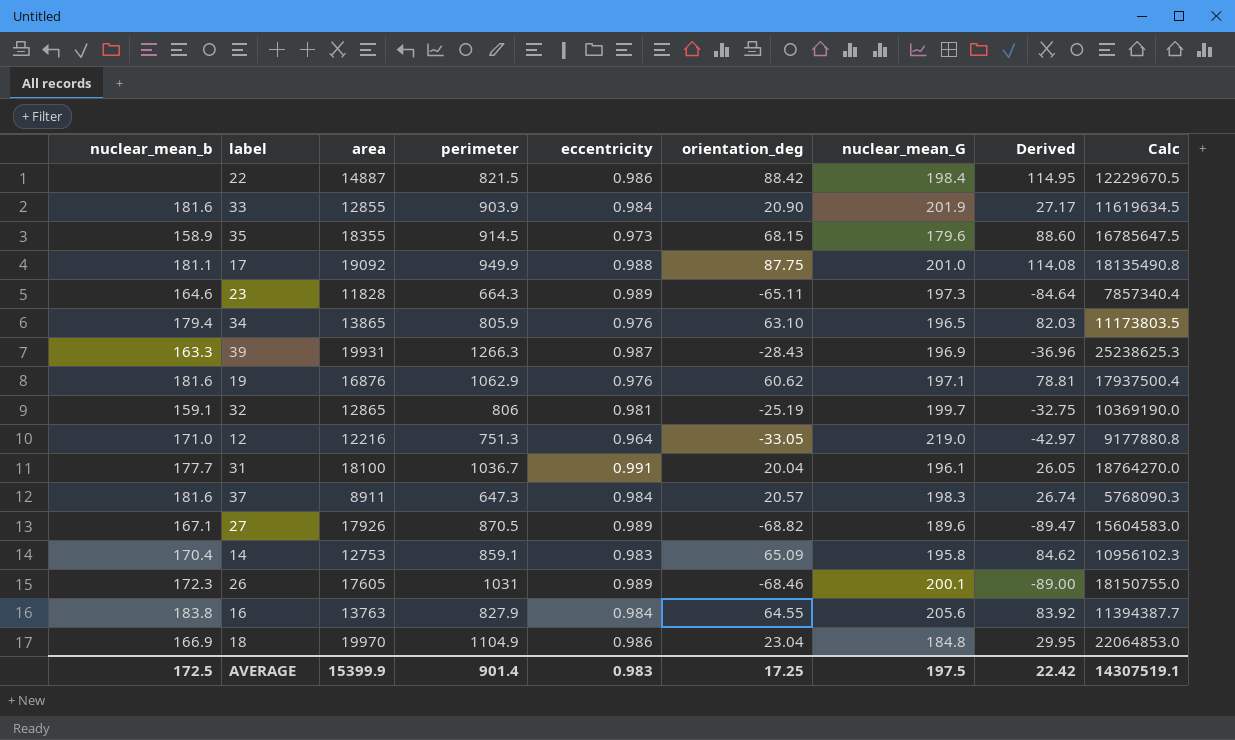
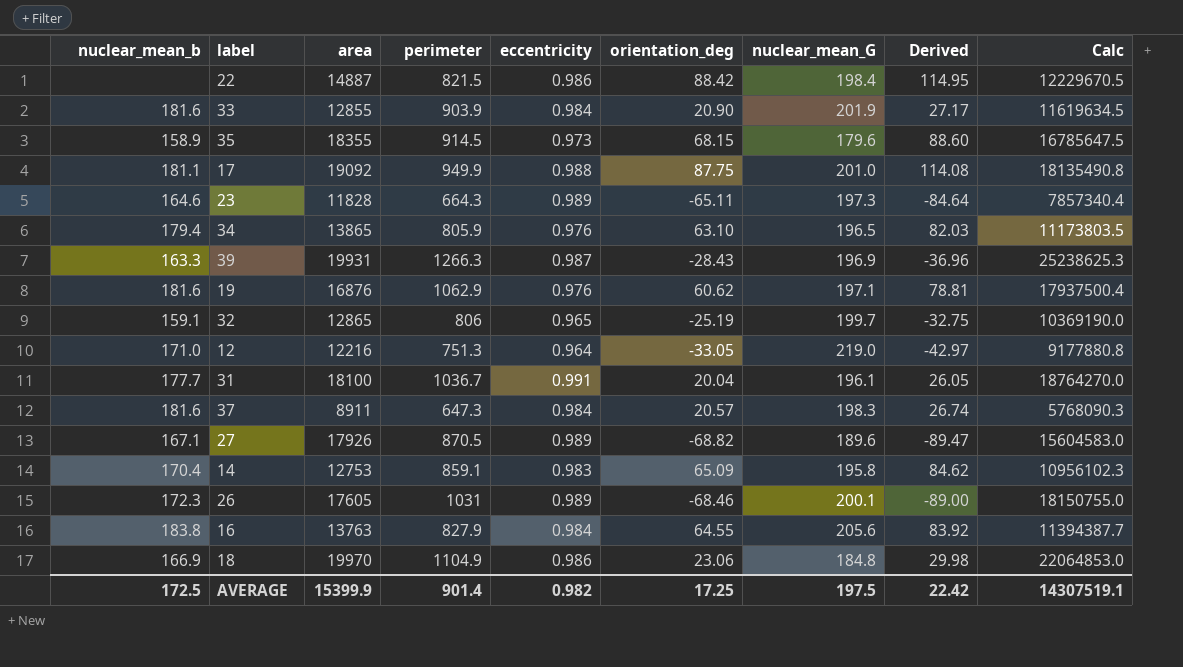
32 | eccentricity: 0.981 -> 0.965
18 | orientation_deg: 23.04 -> 23.06
18 | Derived: 29.95 -> 29.98
AVERAGE | eccentricity: 0.983 -> 0.982

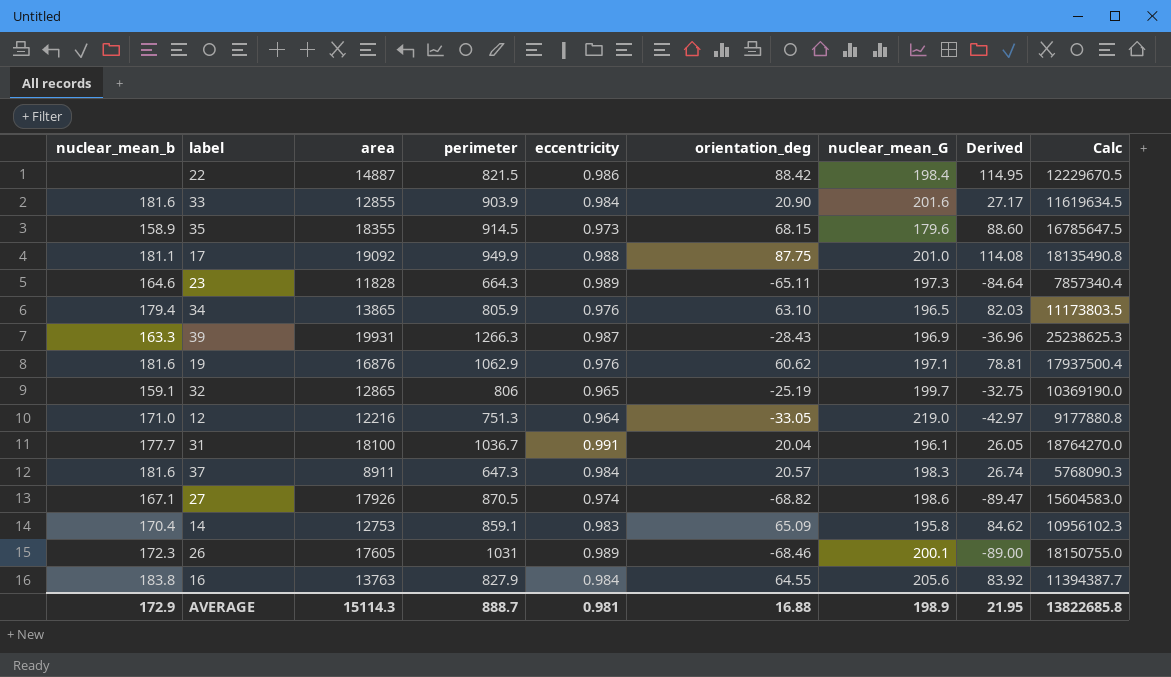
row 18: 166.9 | 19970 | 1104.9 | 0.986 | 23.06 | 184.8 | 29.98 | 22064853.0 -> none
33 | nuclear_mean_G: 201.9 -> 201.6
27 | eccentricity: 0.989 -> 0.974
27 | nuclear_mean_G: 189.6 -> 198.6
AVERAGE | nuclear_mean_b: 172.5 -> 172.9
AVERAGE | area: 15399.9 -> 15114.3
AVERAGE | perimeter: 901.4 -> 888.7
AVERAGE | eccentricity: 0.982 -> 0.981
AVERAGE | orientation_deg: 17.25 -> 16.88
AVERAGE | nuclear_mean_G: 197.5 -> 198.9
AVERAGE | Derived: 22.42 -> 21.95
AVERAGE | Calc: 14307519.1 -> 13822685.8

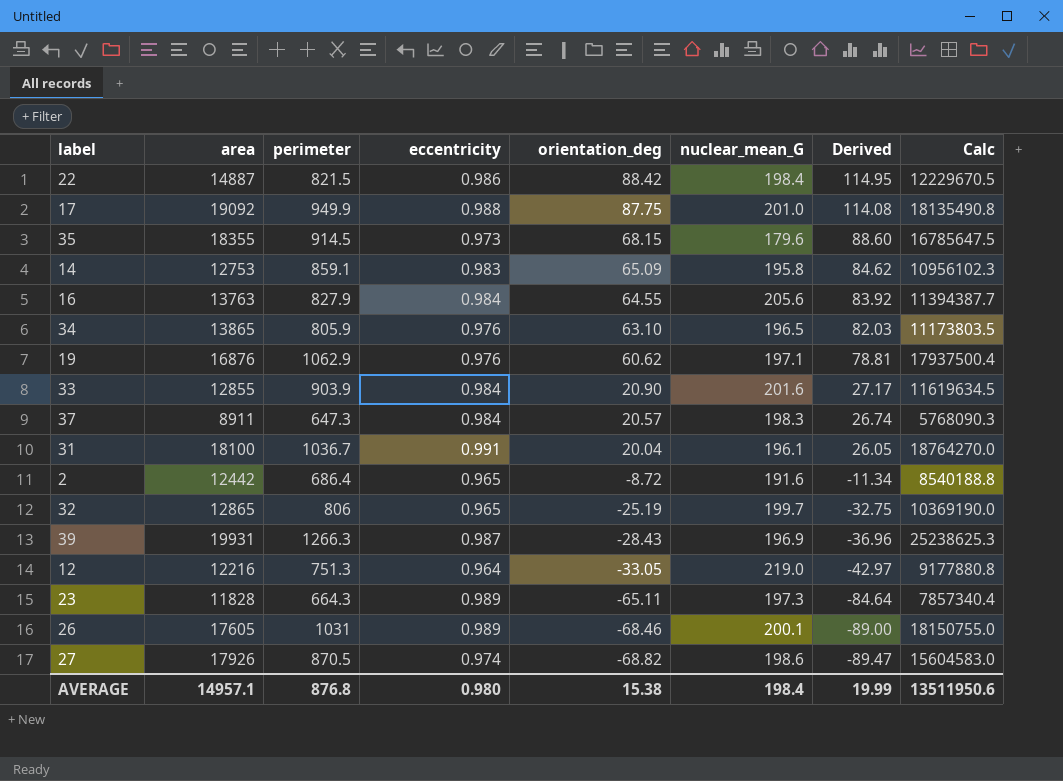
row order: none -> orientation_deg descending
column nuclear_mean_b | position: 1 -> none
row 2: none -> 12442 | 686.4 | 0.965 | -8.72 | 191.6 | -11.34 | 8540188.8
AVERAGE | area: 15114.3 -> 14957.1
AVERAGE | perimeter: 888.7 -> 876.8
AVERAGE | eccentricity: 0.981 -> 0.980
AVERAGE | orientation_deg: 16.88 -> 15.38
AVERAGE | nuclear_mean_G: 198.9 -> 198.4
AVERAGE | Derived: 21.95 -> 19.99
AVERAGE | Calc: 13822685.8 -> 13511950.6

